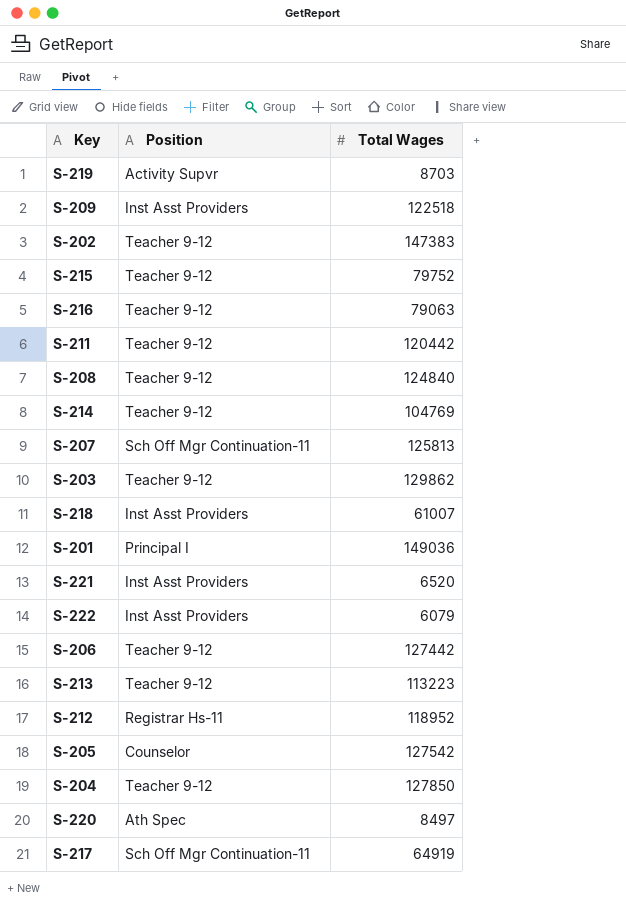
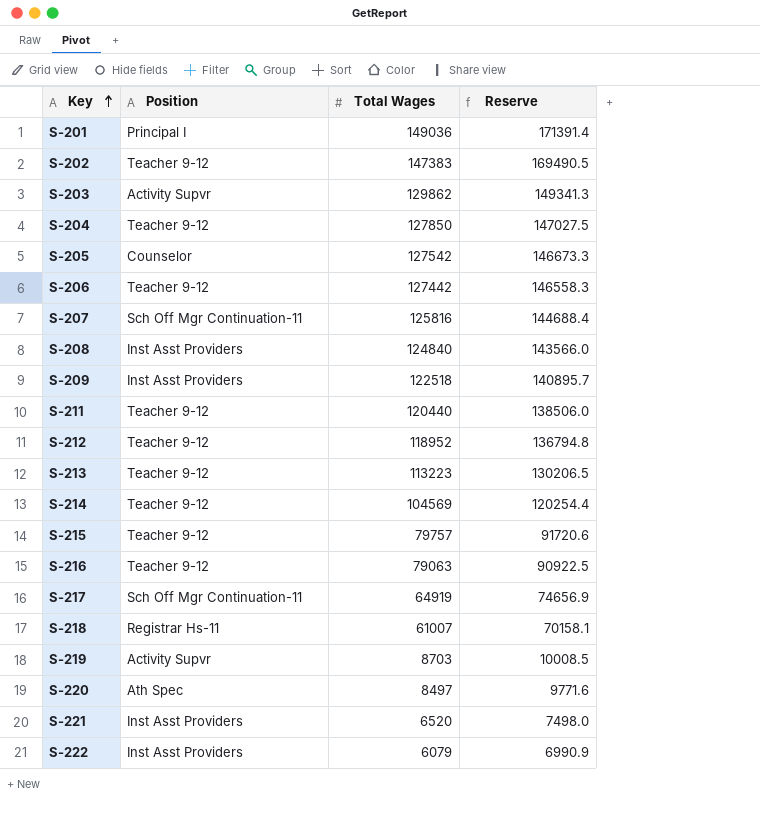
row order: none -> Key ascending
column Reserve | formula: none -> [Total Wages] * 1.15
S-203 | Position: Teacher 9-12 -> Activity Supvr
S-207 | Total Wages: 125813 -> 125816
S-208 | Position: Teacher 9-12 -> Inst Asst Providers
S-211 | Total Wages: 120442 -> 120440
S-212 | Position: Registrar Hs-11 -> Teacher 9-12
S-214 | Total Wages: 104769 -> 104569
S-215 | Total Wages: 79752 -> 79757
S-218 | Position: Inst Asst Providers -> Registrar Hs-11

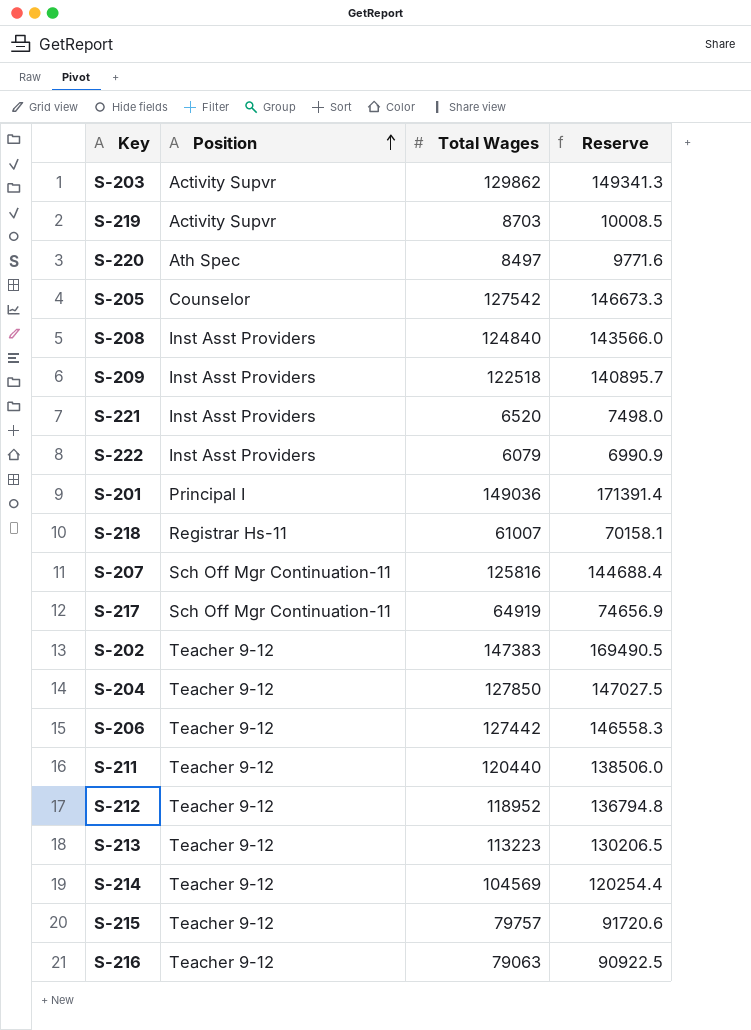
row order: Key ascending -> Position ascending

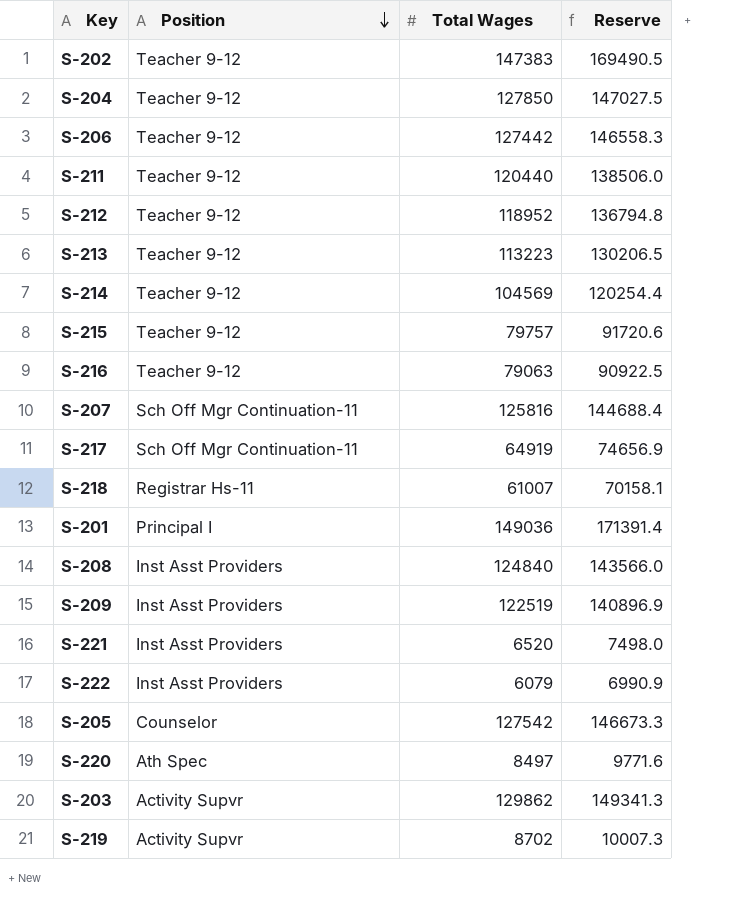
row order: Position ascending -> Position descending
S-209 | Total Wages: 122518 -> 122519
S-209 | Reserve: 140895.7 -> 140896.9
S-219 | Total Wages: 8703 -> 8702
S-219 | Reserve: 10008.5 -> 10007.3

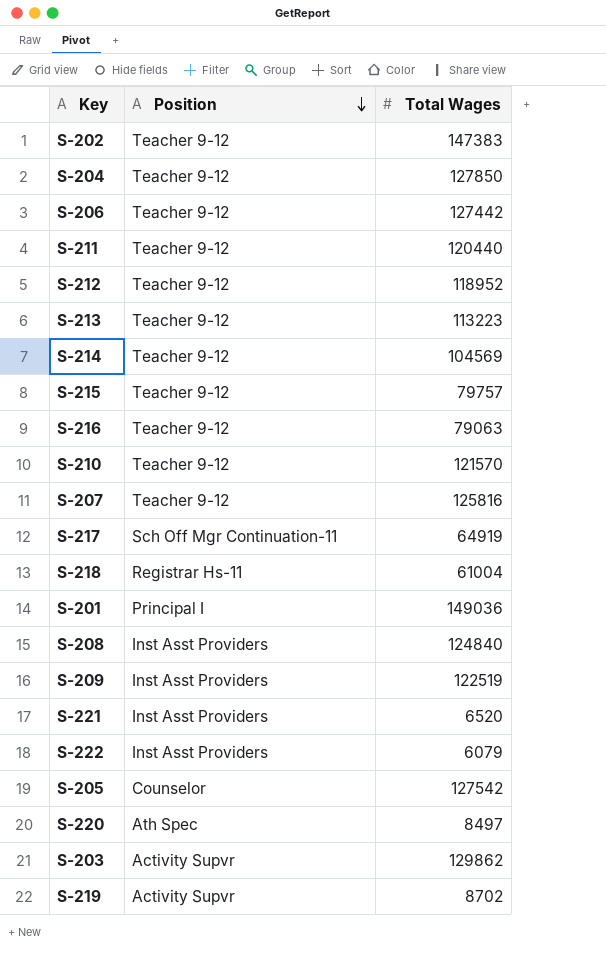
column Reserve | formula: [Total Wages] * 1.15 -> none
row S-210: none -> Teacher 9-12 | 121570
S-207 | Position: Sch Off Mgr Continuation-11 -> Teacher 9-12
S-218 | Total Wages: 61007 -> 61004

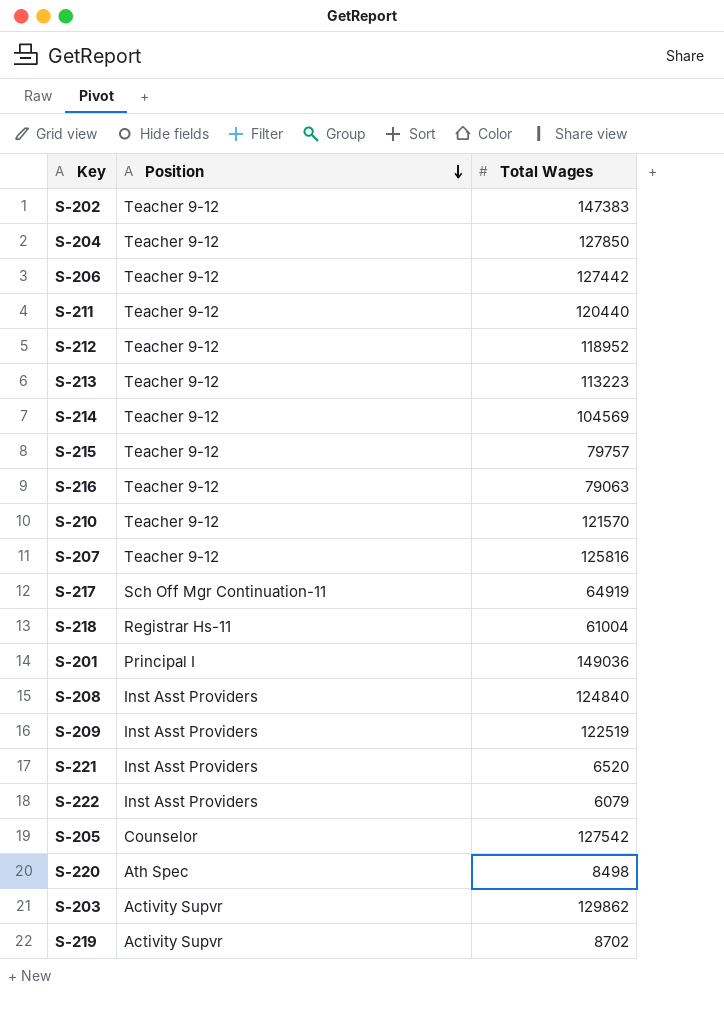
S-220 | Total Wages: 8497 -> 8498

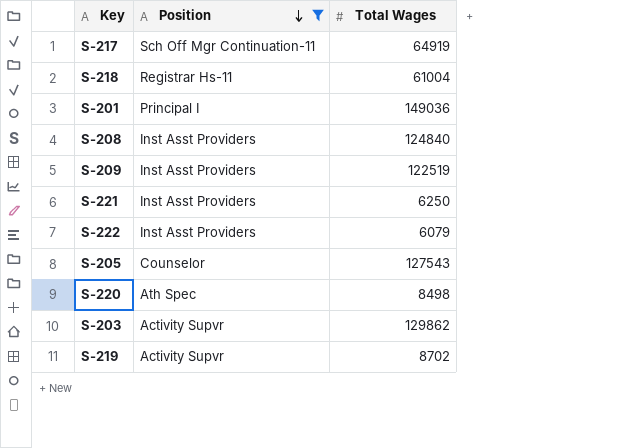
filter: none -> Position != Teacher 9-12
S-221 | Total Wages: 6520 -> 6250
S-205 | Total Wages: 127542 -> 127543

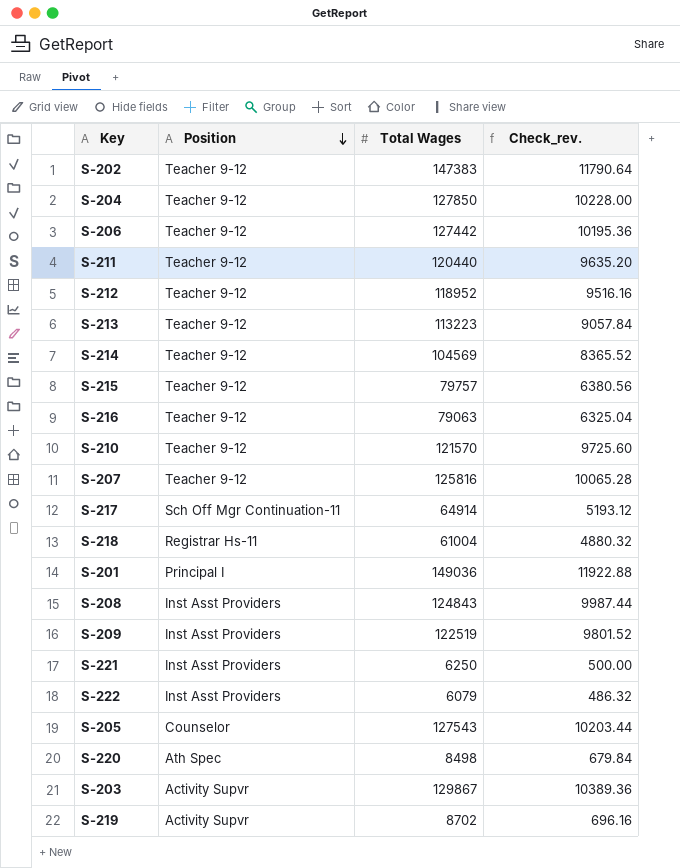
filter: Position != Teacher 9-12 -> none
column Check_rev. | formula: none -> [Total Wages] * 0.08
S-217 | Total Wages: 64919 -> 64914
S-208 | Total Wages: 124840 -> 124843
S-203 | Total Wages: 129862 -> 129867

